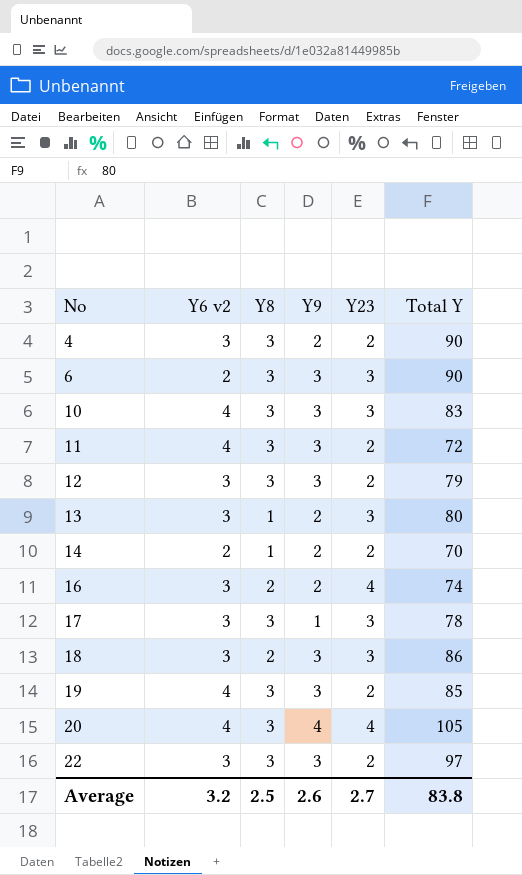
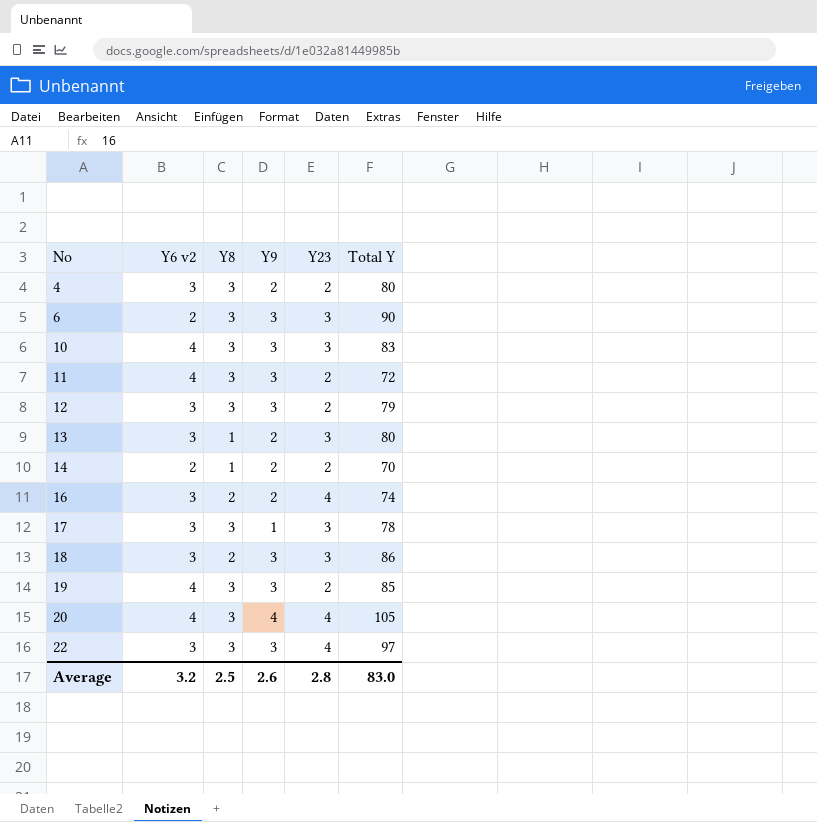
4 | Total Y: 90 -> 80
22 | Y23: 2 -> 4
Average | Y23: 2.7 -> 2.8
Average | Total Y: 83.8 -> 83.0

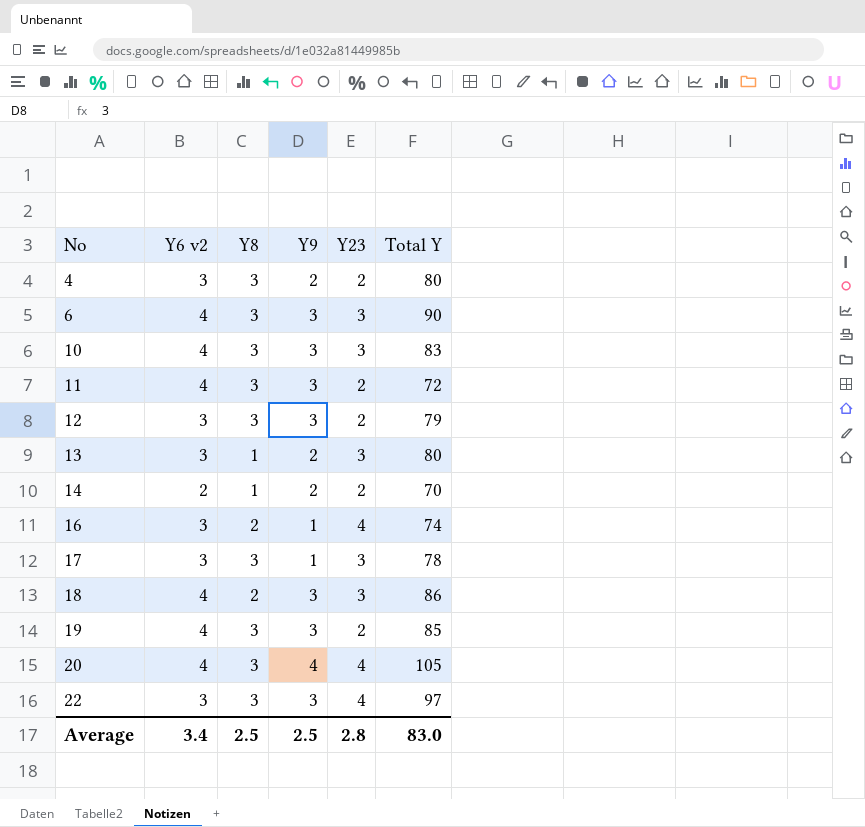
6 | Y6 v2: 2 -> 4
16 | Y9: 2 -> 1
18 | Y6 v2: 3 -> 4
Average | Y6 v2: 3.2 -> 3.4
Average | Y9: 2.6 -> 2.5

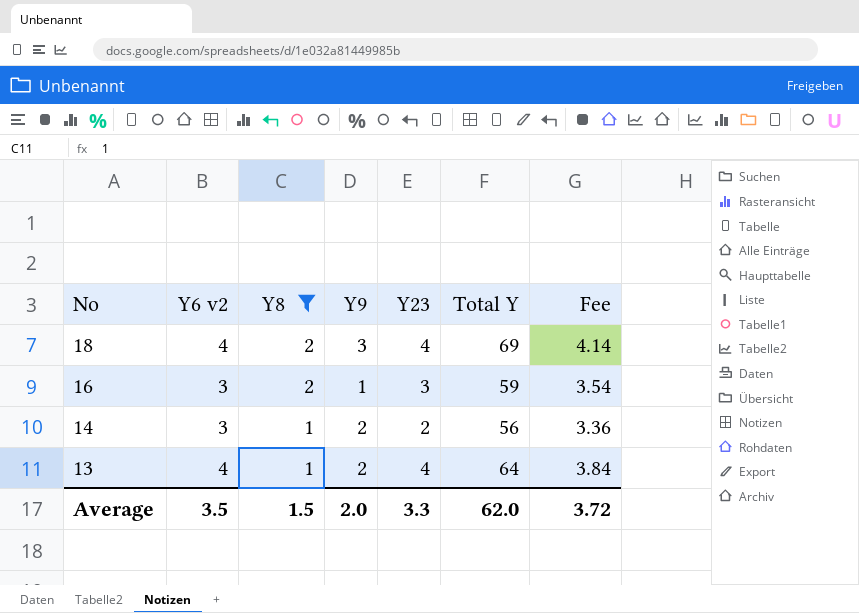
filter: none -> Y8 != 3
row order: No ascending -> No descending
column Fee | formula: none -> [Total Y] * 0.06
18 | Y23: 3 -> 4
18 | Total Y: 86 -> 69
16 | Y23: 4 -> 3
16 | Total Y: 74 -> 59
14 | Y6 v2: 2 -> 3
14 | Total Y: 70 -> 56
13 | Y6 v2: 3 -> 4
13 | Y23: 3 -> 4
13 | Total Y: 80 -> 64
Average | Y6 v2: 3.4 -> 3.5
Average | Y8: 2.5 -> 1.5
Average | Y9: 2.5 -> 2.0
Average | Y23: 2.8 -> 3.3
Average | Total Y: 83.0 -> 62.0

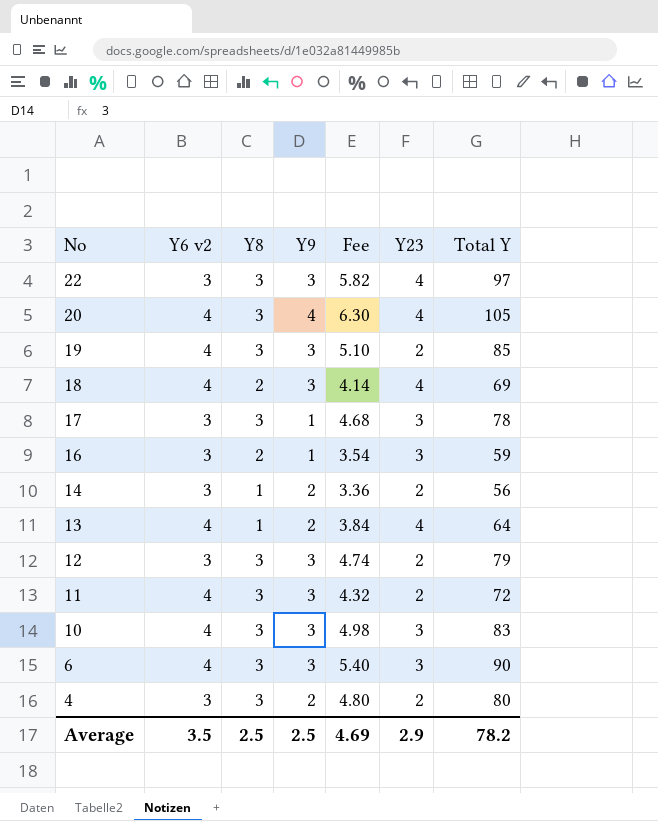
filter: Y8 != 3 -> none
column Fee | position: 7 -> 5
Average | Y8: 1.5 -> 2.5
Average | Y9: 2.0 -> 2.5
Average | Fee: 3.72 -> 4.69
Average | Y23: 3.3 -> 2.9
Average | Total Y: 62.0 -> 78.2

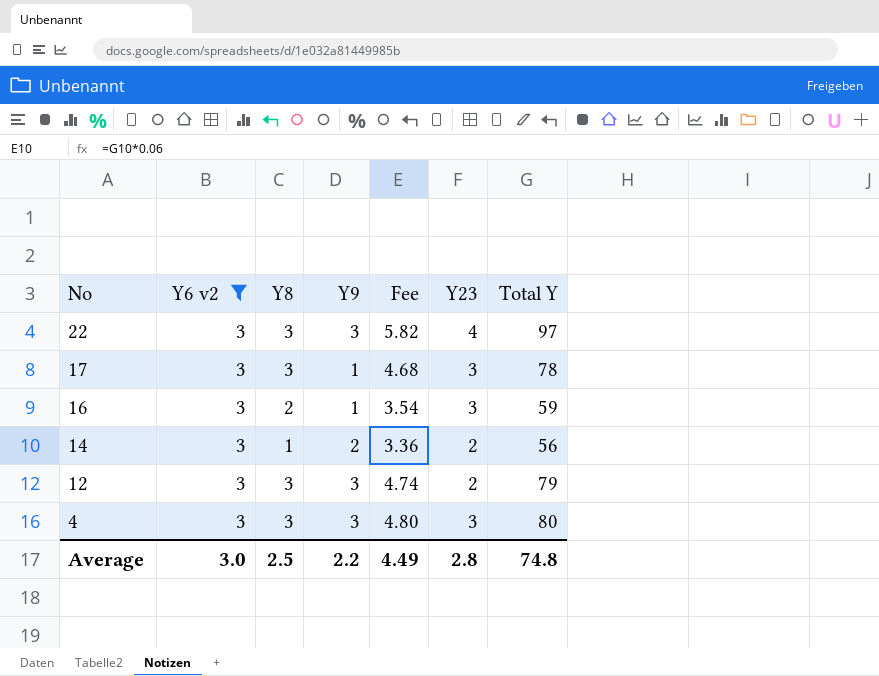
filter: none -> Y6 v2 = 3
4 | Y9: 2 -> 3
4 | Y23: 2 -> 3
Average | Y6 v2: 3.5 -> 3.0
Average | Y9: 2.5 -> 2.2
Average | Fee: 4.69 -> 4.49
Average | Y23: 2.9 -> 2.8
Average | Total Y: 78.2 -> 74.8

